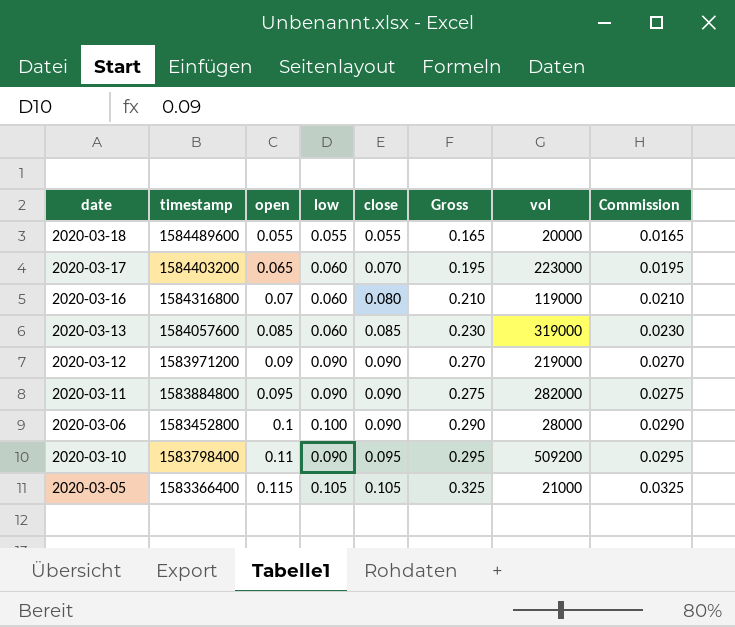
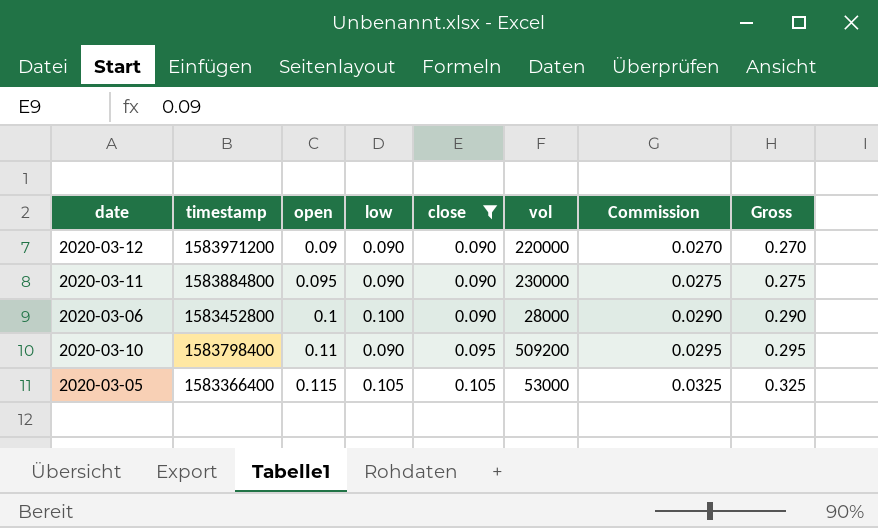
filter: none -> close >= 0.090
column Gross | position: 6 -> 8
2020-03-12 | vol: 219000 -> 220000
2020-03-11 | vol: 282000 -> 230000
2020-03-05 | vol: 21000 -> 53000

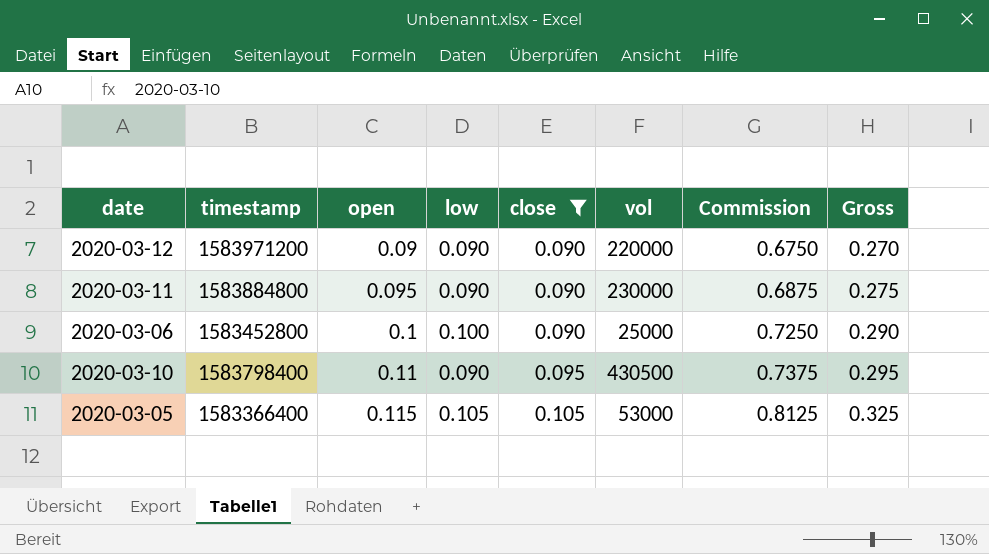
column Commission | formula: [Gross] * 0.1 -> [Gross] * 2.5
2020-03-06 | vol: 28000 -> 25000
2020-03-10 | vol: 509200 -> 430500

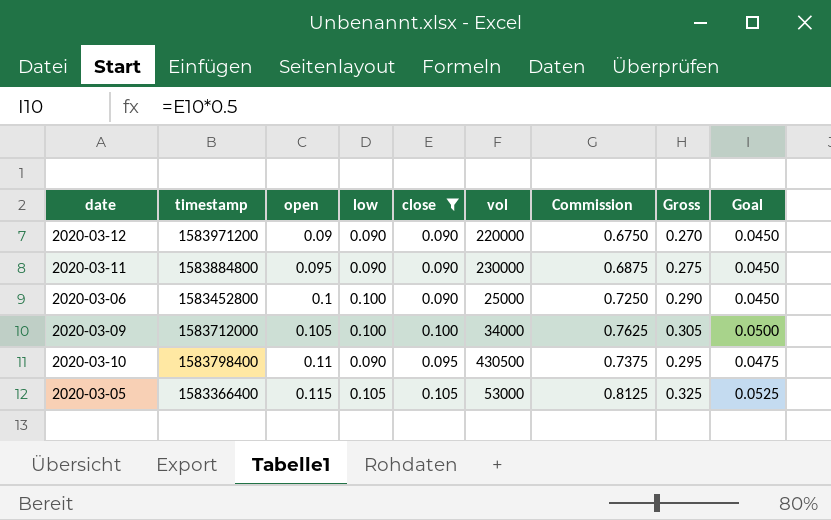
column Goal | formula: none -> [close] * 0.5
row 2020-03-09: none -> 1583712000 | 0.105 | 0.100 | 0.100 | 34000 | 0.7625 | 0.305 | 0.0500

